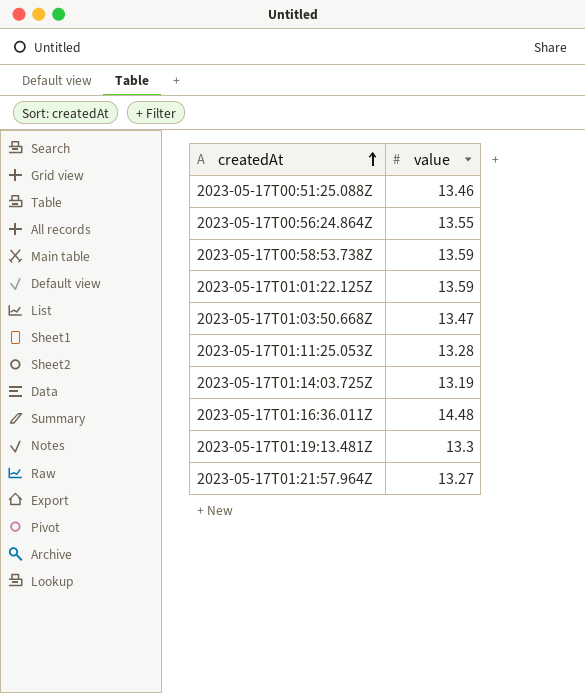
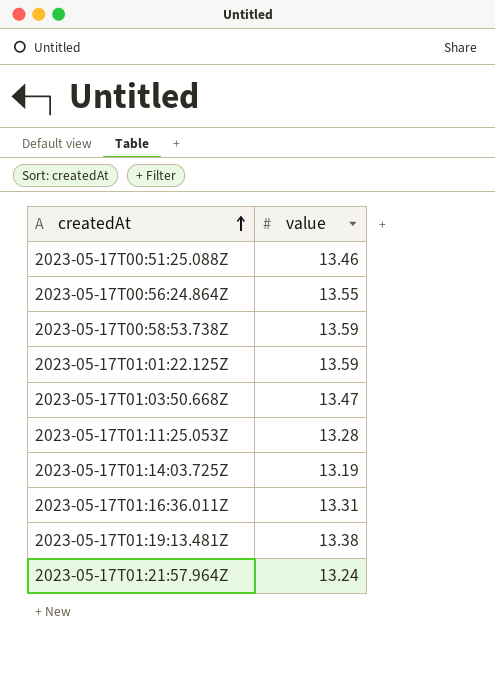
2023-05-17T01:16:36.011Z | value: 14.48 -> 13.31
2023-05-17T01:19:13.481Z | value: 13.3 -> 13.38
2023-05-17T01:21:57.964Z | value: 13.27 -> 13.24

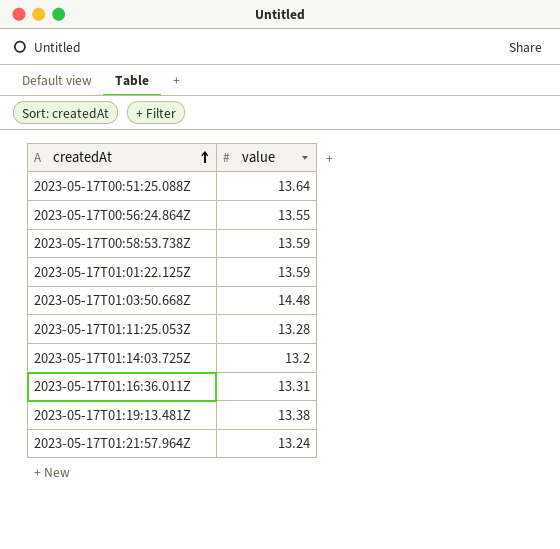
2023-05-17T00:51:25.088Z | value: 13.46 -> 13.64
2023-05-17T01:03:50.668Z | value: 13.47 -> 14.48
2023-05-17T01:14:03.725Z | value: 13.19 -> 13.2

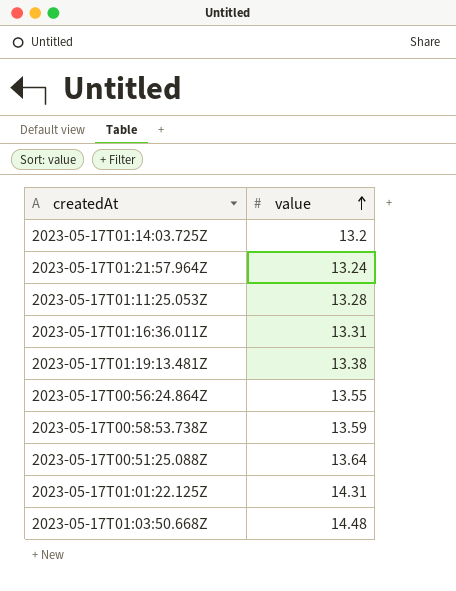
row order: createdAt ascending -> value ascending
2023-05-17T01:01:22.125Z | value: 13.59 -> 14.31

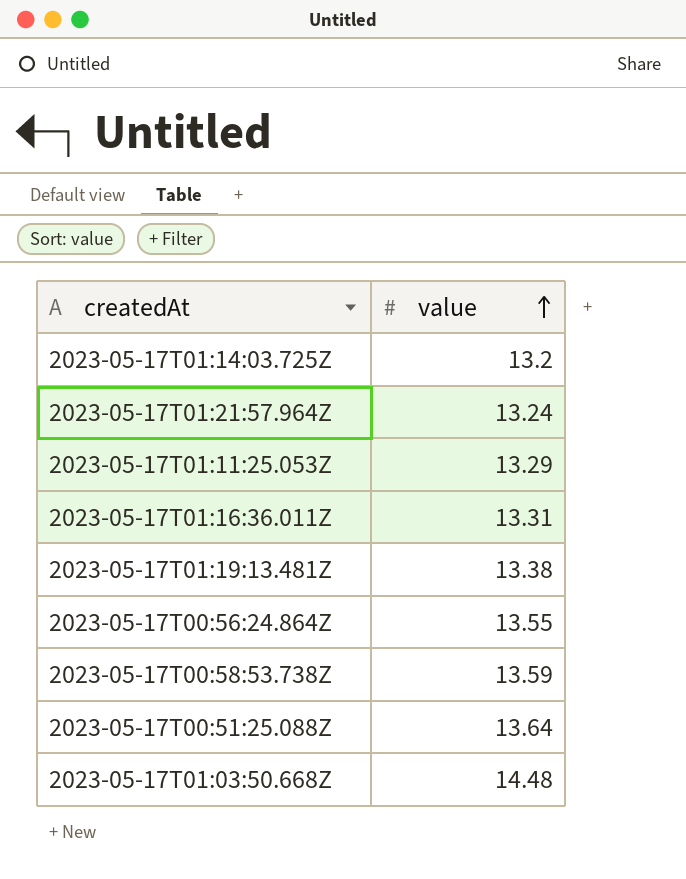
row 2023-05-17T01:01:22.125Z: 14.31 -> none
2023-05-17T01:11:25.053Z | value: 13.28 -> 13.29

